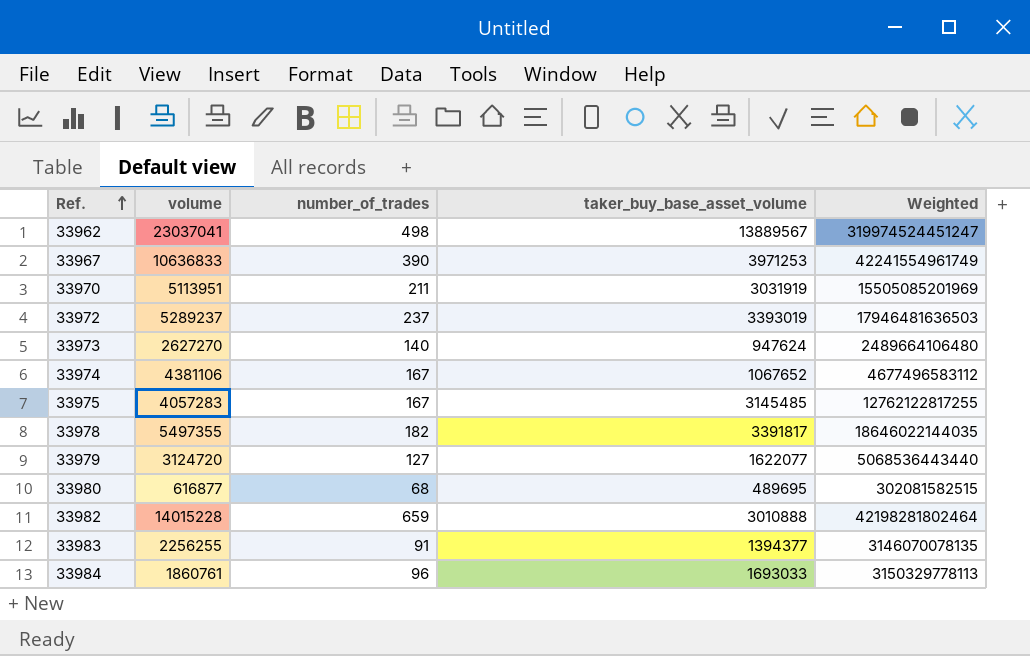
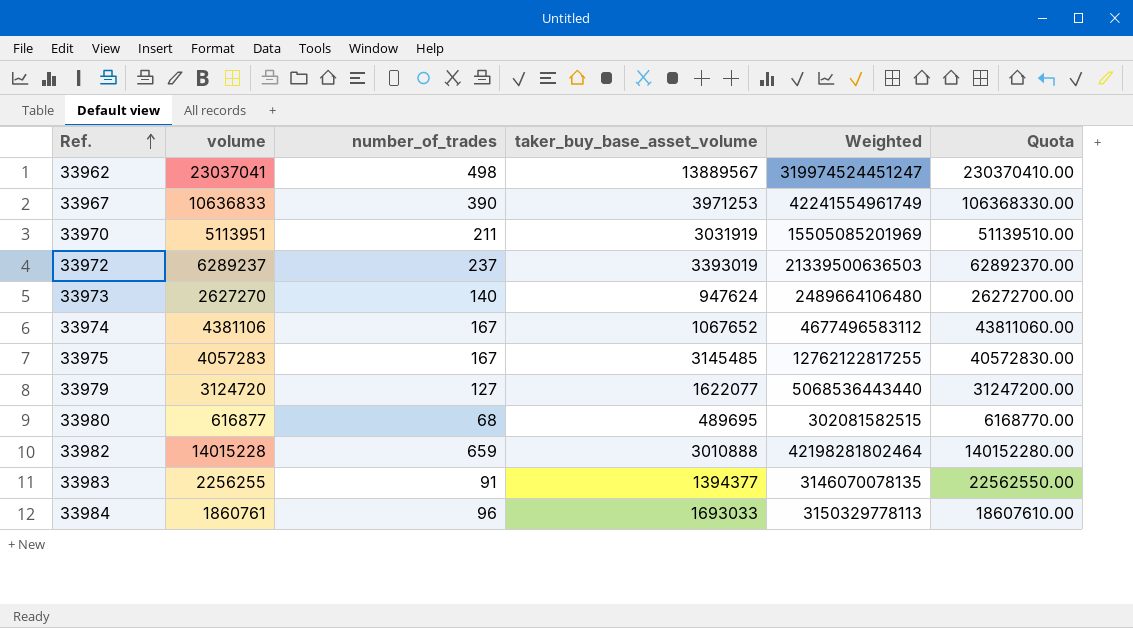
column Quota | formula: none -> [volume] * 10
row 33978: 5497355 | 182 | 3391817 | 18646022144035 -> none
33972 | volume: 5289237 -> 6289237
33972 | Weighted: 17946481636503 -> 21339500636503

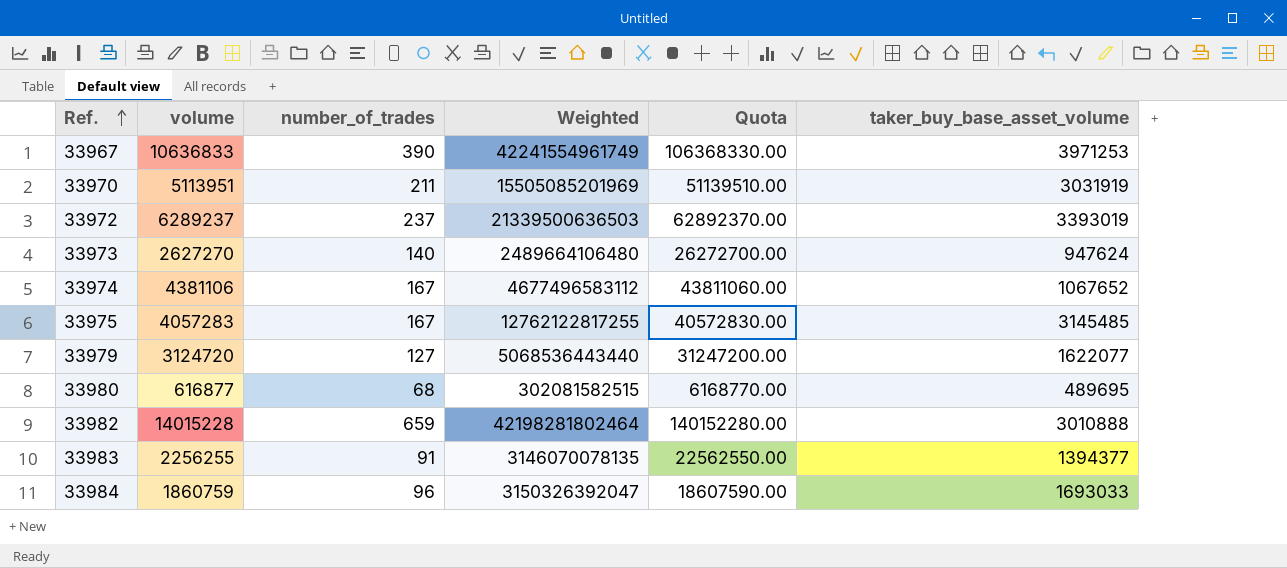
column taker_buy_base_asset_volume | position: 4 -> 6
row 33962: 23037041 | 498 | 13889567 | 319974524451247 | 230370410.00 -> none
33984 | volume: 1860761 -> 1860759
33984 | Weighted: 3150329778113 -> 3150326392047
33984 | Quota: 18607610.00 -> 18607590.00

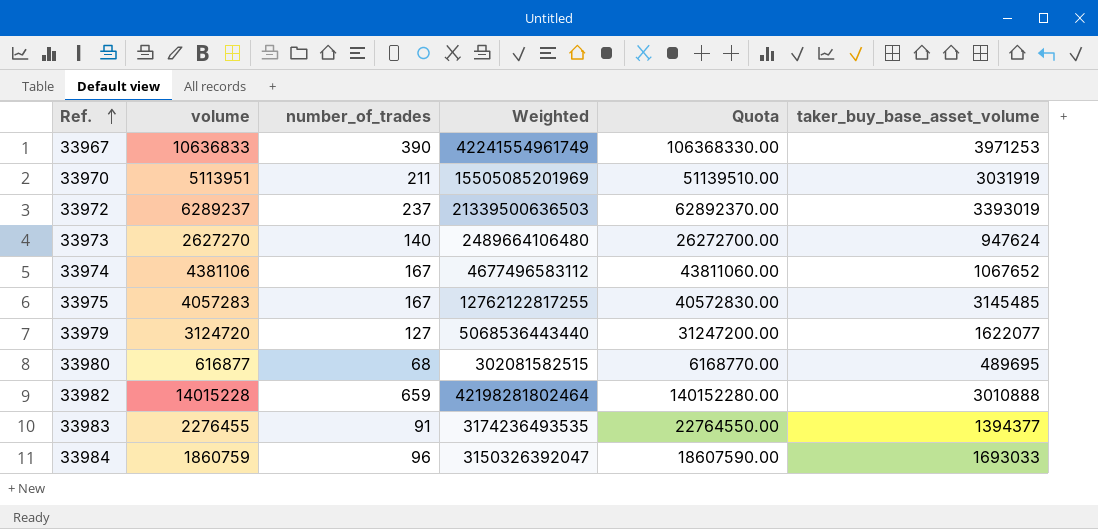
33983 | volume: 2256255 -> 2276455
33983 | Weighted: 3146070078135 -> 3174236493535
33983 | Quota: 22562550.00 -> 22764550.00

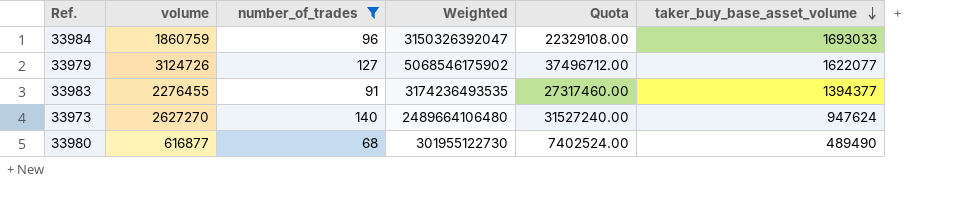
filter: none -> number_of_trades <= 140
row order: Ref. ascending -> taker_buy_base_asset_volume descending
column Quota | formula: [volume] * 10 -> [volume] * 12
33979 | volume: 3124720 -> 3124726
33979 | Weighted: 5068536443440 -> 5068546175902
33980 | Weighted: 302081582515 -> 301955122730
33980 | taker_buy_base_asset_volume: 489695 -> 489490

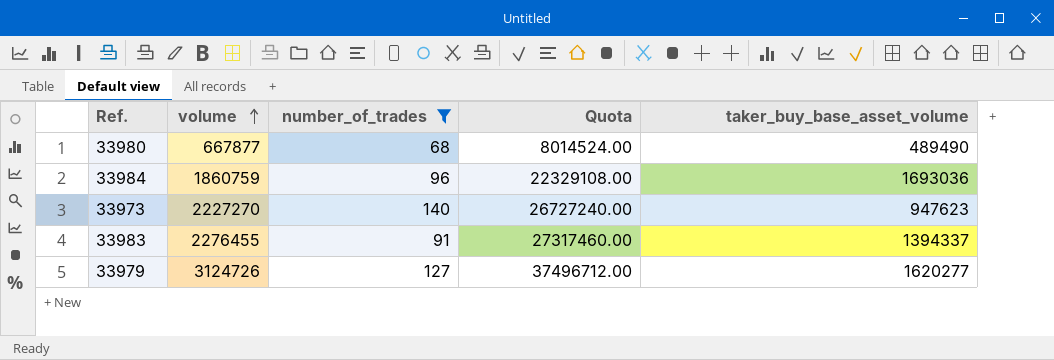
row order: taker_buy_base_asset_volume descending -> volume ascending
column Weighted | formula: [volume] * [taker_buy_base_asset_volume] -> none
33980 | volume: 616877 -> 667877
33980 | Quota: 7402524.00 -> 8014524.00
33984 | taker_buy_base_asset_volume: 1693033 -> 1693036
33973 | volume: 2627270 -> 2227270
33973 | Quota: 31527240.00 -> 26727240.00
33973 | taker_buy_base_asset_volume: 947624 -> 947623
33983 | taker_buy_base_asset_volume: 1394377 -> 1394337
33979 | taker_buy_base_asset_volume: 1622077 -> 1620277

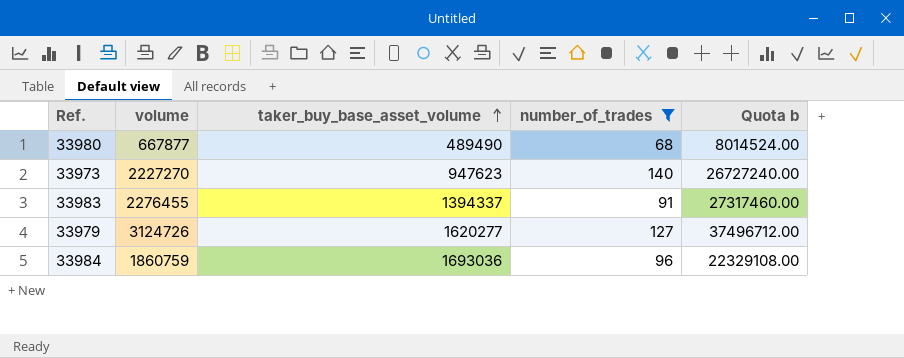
row order: volume ascending -> taker_buy_base_asset_volume ascending
column taker_buy_base_asset_volume | position: 5 -> 3
column name: Quota -> Quota b

